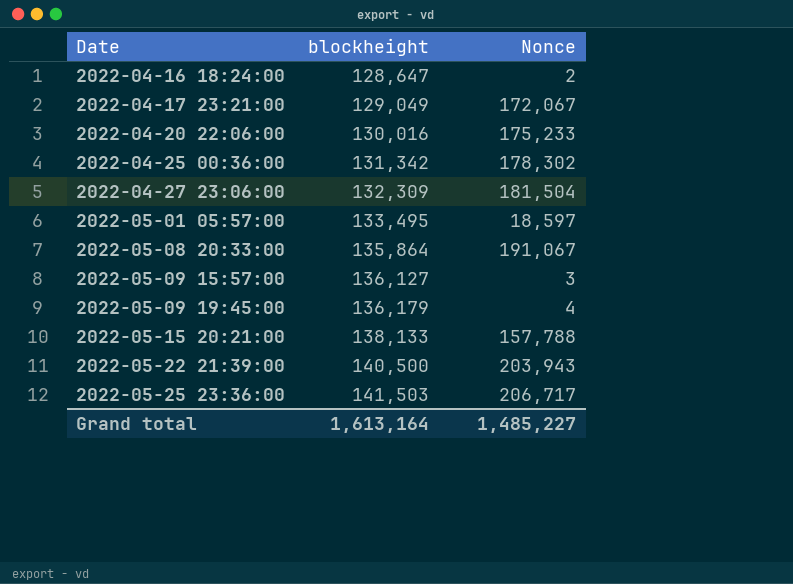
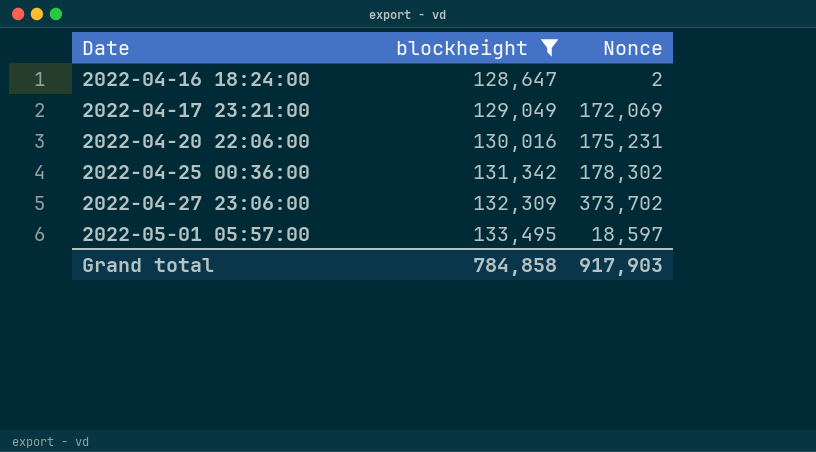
filter: none -> blockheight <= 133,495
2022-04-17 23:21:00 | Nonce: 172,067 -> 172,069
2022-04-20 22:06:00 | Nonce: 175,233 -> 175,231
2022-04-27 23:06:00 | Nonce: 181,504 -> 373,702
Grand total | blockheight: 1,613,164 -> 784,858
Grand total | Nonce: 1,485,227 -> 917,903

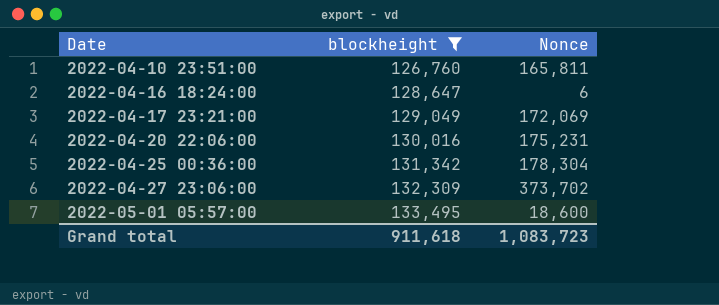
row 2022-04-10 23:51:00: none -> 126,760 | 165,811
2022-04-16 18:24:00 | Nonce: 2 -> 6
2022-04-25 00:36:00 | Nonce: 178,302 -> 178,304
2022-05-01 05:57:00 | Nonce: 18,597 -> 18,600
Grand total | blockheight: 784,858 -> 911,618
Grand total | Nonce: 917,903 -> 1,083,723

